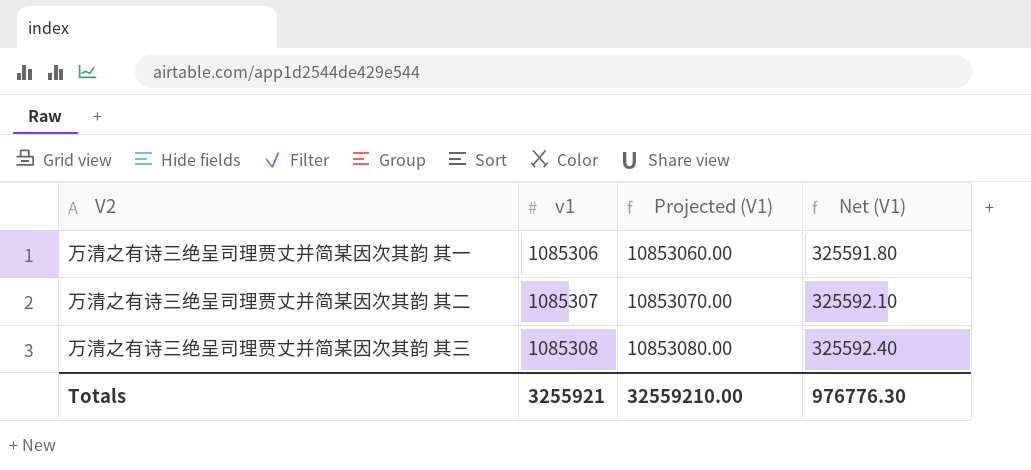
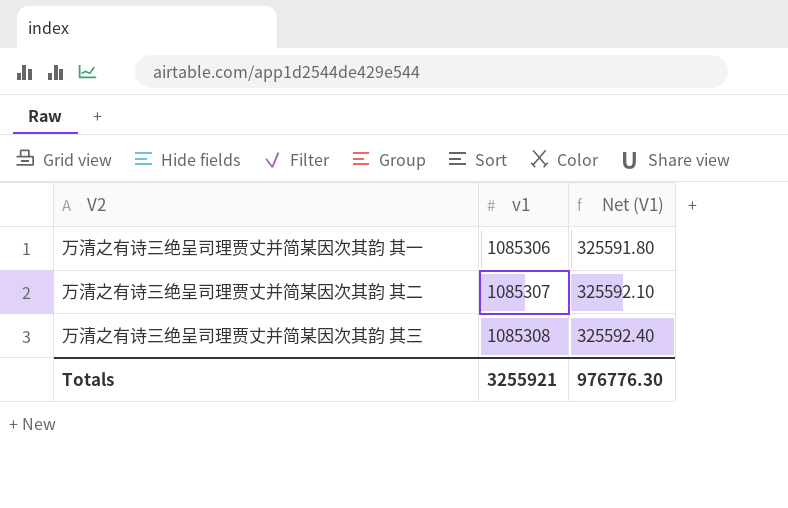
column Projected (V1) | formula: [v1] * 10 -> none

